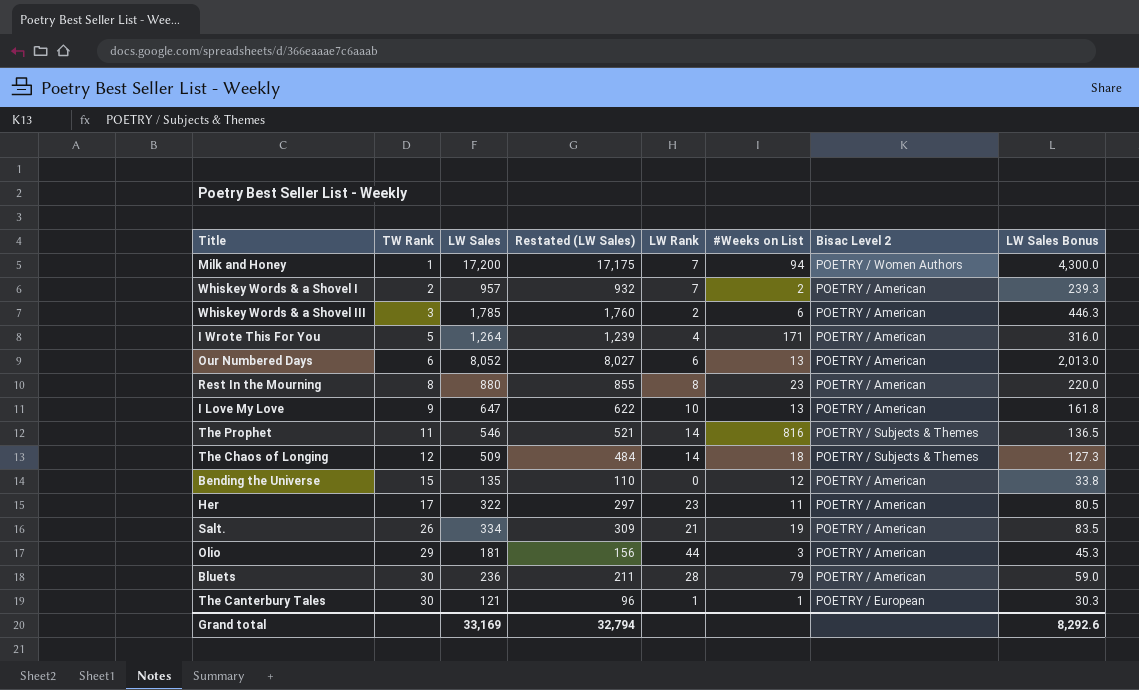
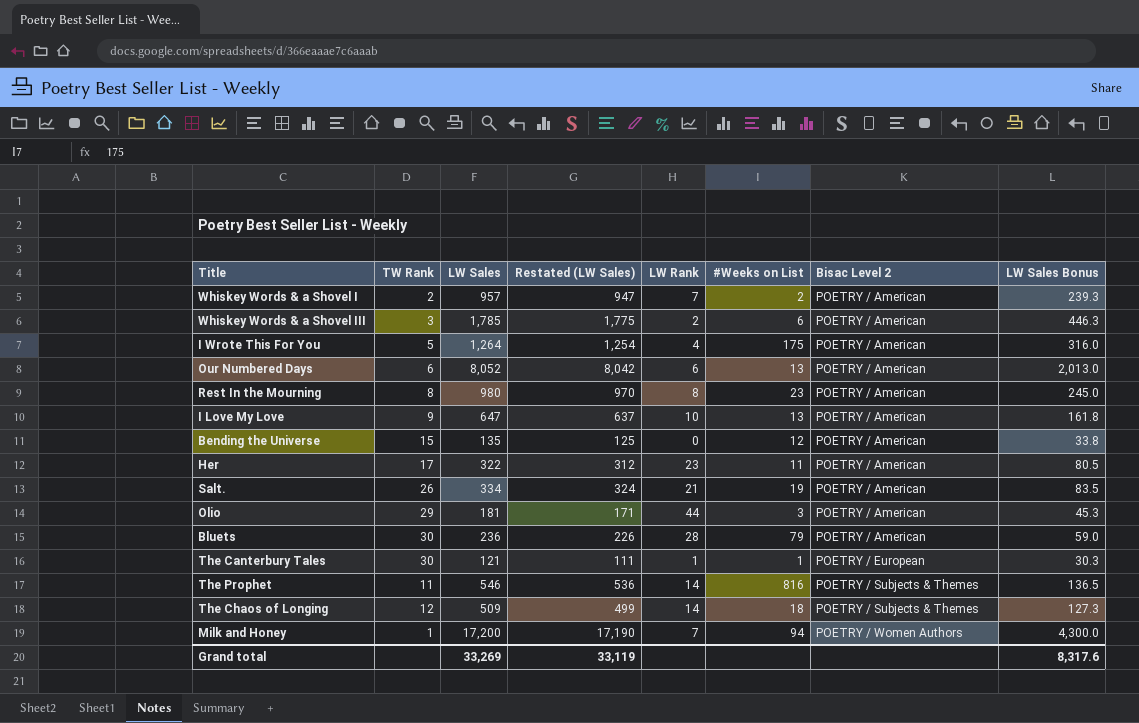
row order: TW Rank ascending -> Bisac Level 2 ascending
column Restated (LW Sales) | formula: [LW Sales] - 25 -> [LW Sales] - 10
I Wrote This For You | #Weeks on List: 171 -> 175
Rest In the Mourning | LW Sales: 880 -> 980
Rest In the Mourning | LW Sales Bonus: 220.0 -> 245.0
Grand total | LW Sales: 33,169 -> 33,269
Grand total | Restated (LW Sales): 32,794 -> 33,119
Grand total | LW Sales Bonus: 8,292.6 -> 8,317.6

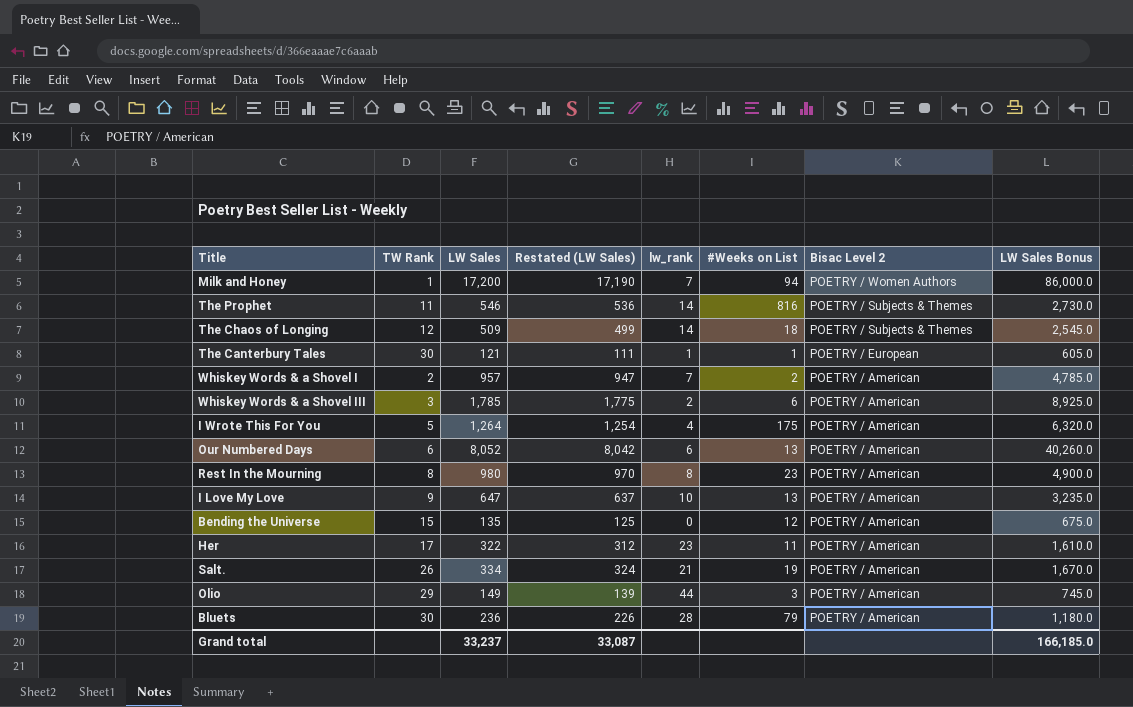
row order: Bisac Level 2 ascending -> Bisac Level 2 descending
column name: LW Rank -> lw_rank
column LW Sales Bonus | formula: [LW Sales] * 0.25 -> [LW Sales] * 5
Olio | LW Sales: 181 -> 149
Olio | Restated (LW Sales): 171 -> 139
Grand total | LW Sales: 33,269 -> 33,237
Grand total | Restated (LW Sales): 33,119 -> 33,087
Grand total | LW Sales Bonus: 8,317.6 -> 166,185.0

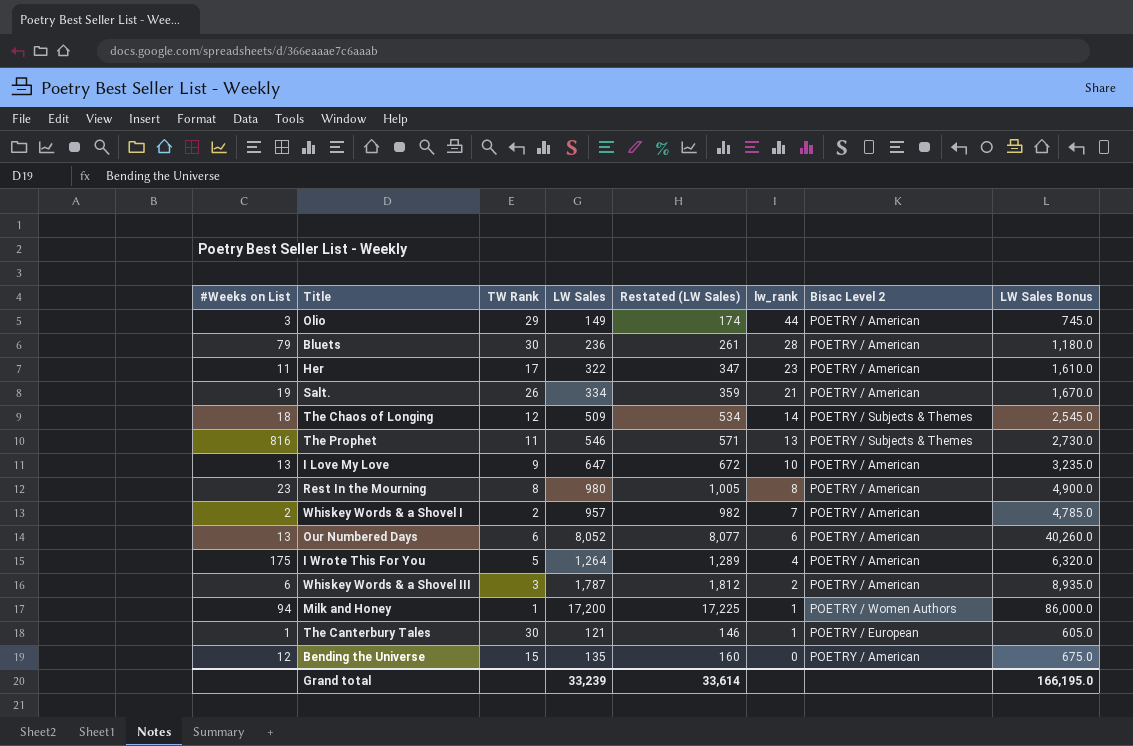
row order: Bisac Level 2 descending -> lw_rank descending
column #Weeks on List | position: 6 -> 1
column Restated (LW Sales) | formula: [LW Sales] - 10 -> [LW Sales] + 25
The Prophet | lw_rank: 14 -> 13
Whiskey Words & a Shovel III | LW Sales: 1,785 -> 1,787
Whiskey Words & a Shovel III | LW Sales Bonus: 8,925.0 -> 8,935.0
Milk and Honey | lw_rank: 7 -> 1
Grand total | LW Sales: 33,237 -> 33,239
Grand total | Restated (LW Sales): 33,087 -> 33,614
Grand total | LW Sales Bonus: 166,185.0 -> 166,195.0

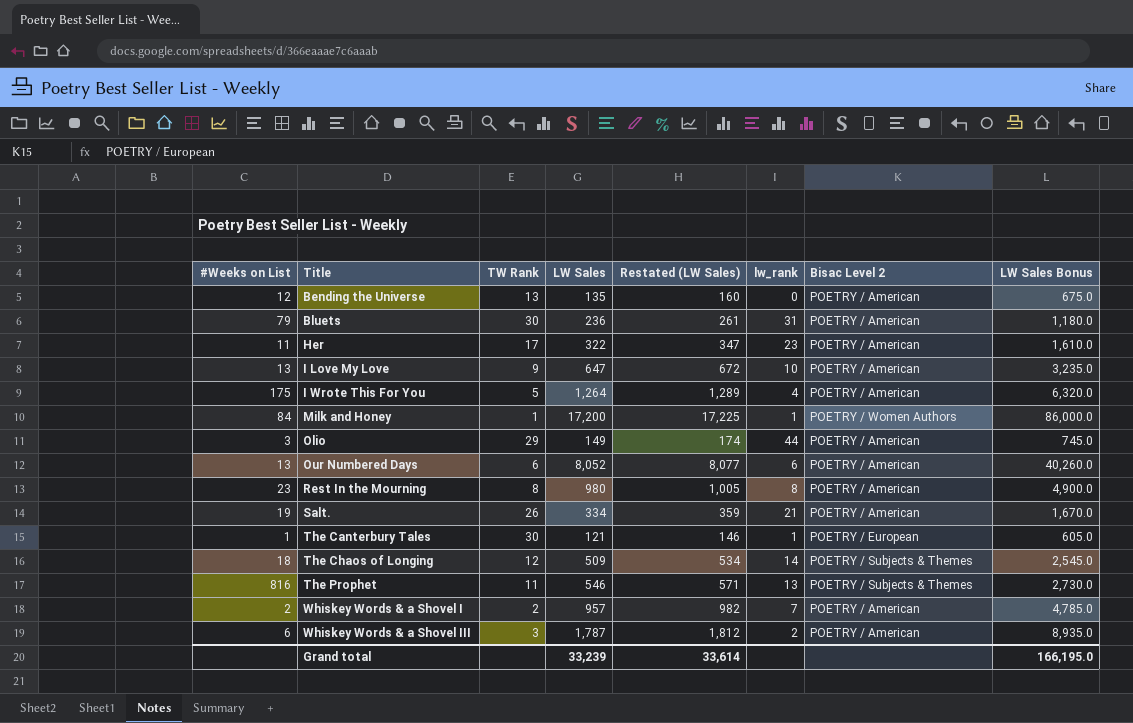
row order: lw_rank descending -> Title ascending
Bending the Universe | TW Rank: 15 -> 13
Bluets | lw_rank: 28 -> 31
Milk and Honey | #Weeks on List: 94 -> 84

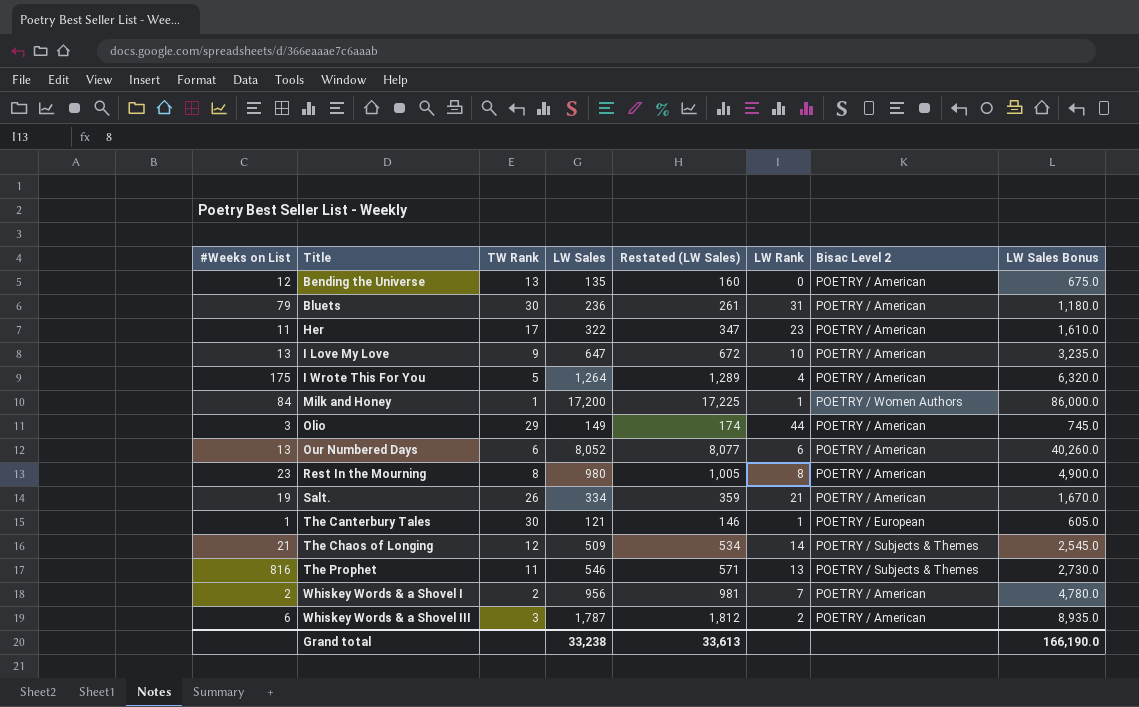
column name: lw_rank -> LW Rank
The Chaos of Longing | #Weeks on List: 18 -> 21
Whiskey Words & a Shovel I | LW Sales: 957 -> 956
Whiskey Words & a Shovel I | Restated (LW Sales): 982 -> 981
Whiskey Words & a Shovel I | LW Sales Bonus: 4,785.0 -> 4,780.0
Grand total | LW Sales: 33,239 -> 33,238
Grand total | Restated (LW Sales): 33,614 -> 33,613
Grand total | LW Sales Bonus: 166,195.0 -> 166,190.0

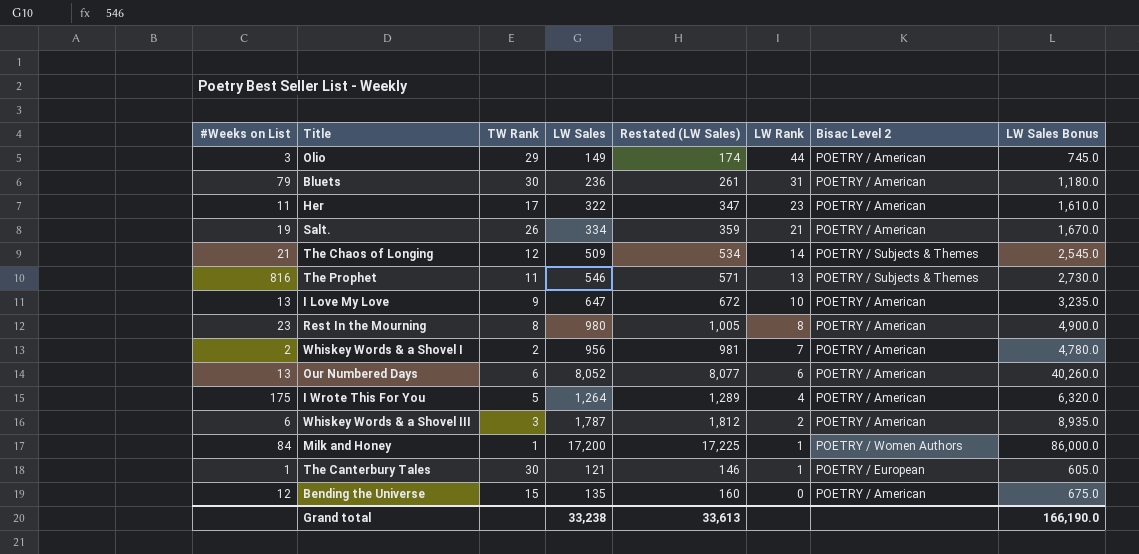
row order: Title ascending -> LW Rank descending
Bending the Universe | TW Rank: 13 -> 15

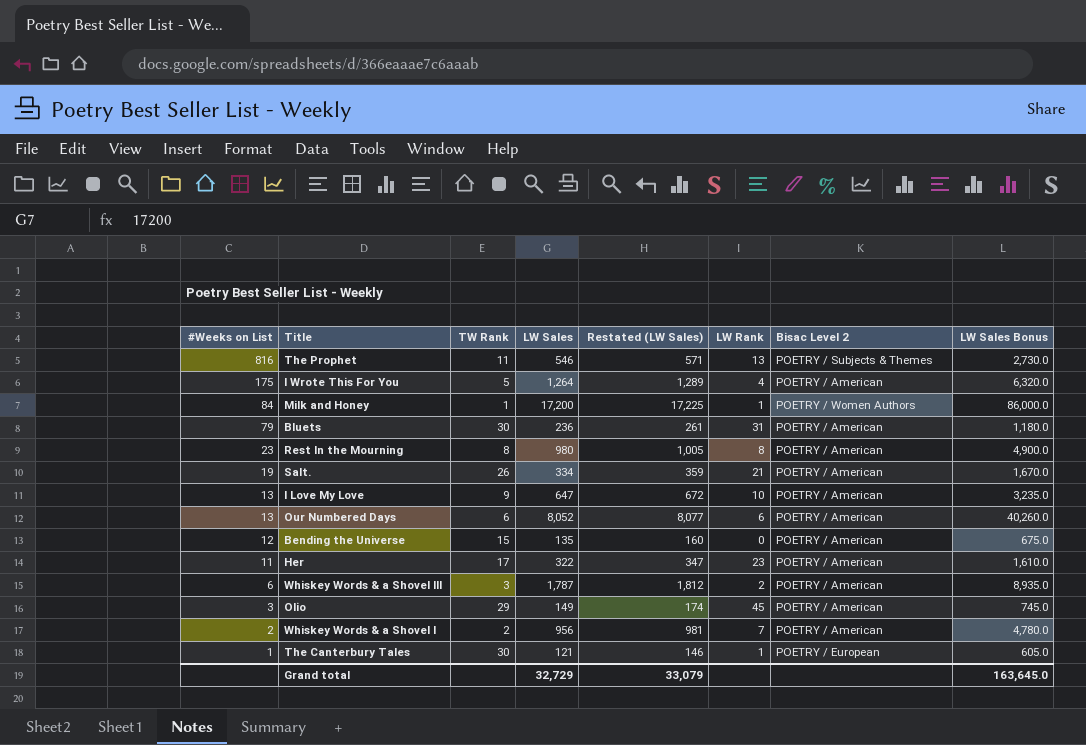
row order: LW Rank descending -> #Weeks on List descending
row The Chaos of Longing: 21 | 12 | 509 | 534 | 14 | POETRY / Subjects & Themes | 2,545.0 -> none
Olio | LW Rank: 44 -> 45
Grand total | LW Sales: 33,238 -> 32,729
Grand total | Restated (LW Sales): 33,613 -> 33,079
Grand total | LW Sales Bonus: 166,190.0 -> 163,645.0

